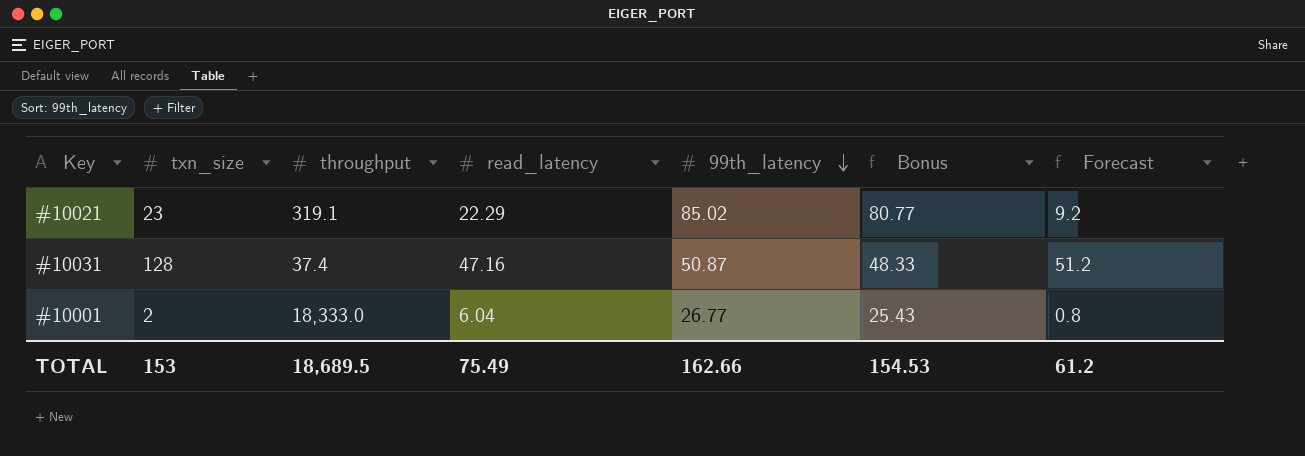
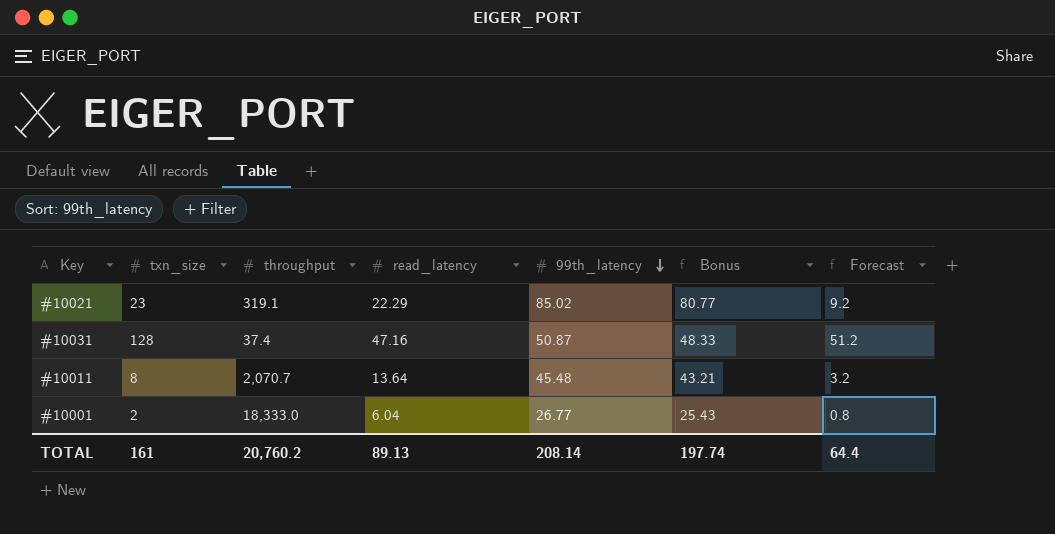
row #10011: none -> 8 | 2,070.7 | 13.64 | 45.48 | 43.21 | 3.2
TOTAL | txn_size: 153 -> 161
TOTAL | throughput: 18,689.5 -> 20,760.2
TOTAL | read_latency: 75.49 -> 89.13
TOTAL | 99th_latency: 162.66 -> 208.14
TOTAL | Bonus: 154.53 -> 197.74
TOTAL | Forecast: 61.2 -> 64.4

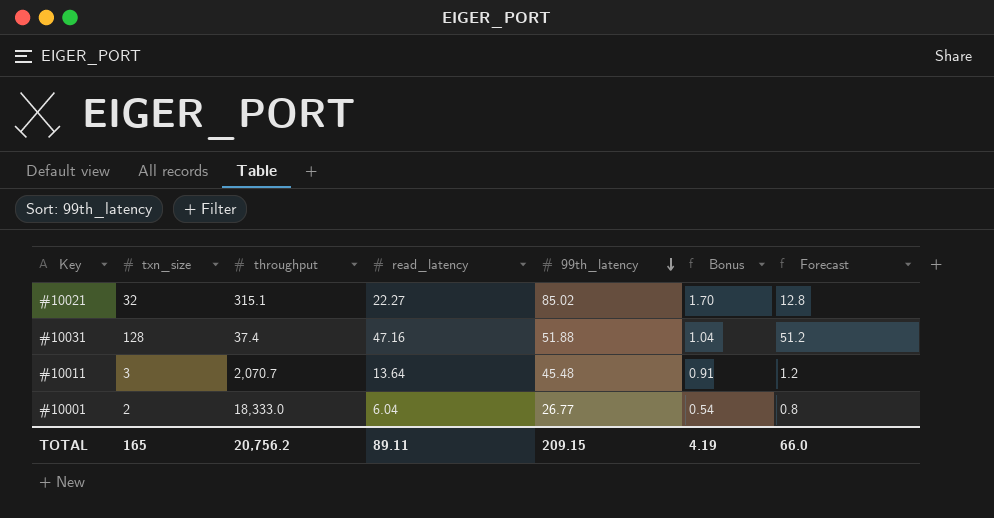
column Bonus | formula: [99th_latency] * 0.95 -> [99th_latency] * 0.02
#10021 | txn_size: 23 -> 32
#10021 | throughput: 319.1 -> 315.1
#10021 | read_latency: 22.29 -> 22.27
#10021 | Forecast: 9.2 -> 12.8
#10031 | 99th_latency: 50.87 -> 51.88
#10011 | txn_size: 8 -> 3
#10011 | Forecast: 3.2 -> 1.2
TOTAL | txn_size: 161 -> 165
TOTAL | throughput: 20,760.2 -> 20,756.2
TOTAL | read_latency: 89.13 -> 89.11
TOTAL | 99th_latency: 208.14 -> 209.15
TOTAL | Bonus: 197.74 -> 4.19
TOTAL | Forecast: 64.4 -> 66.0

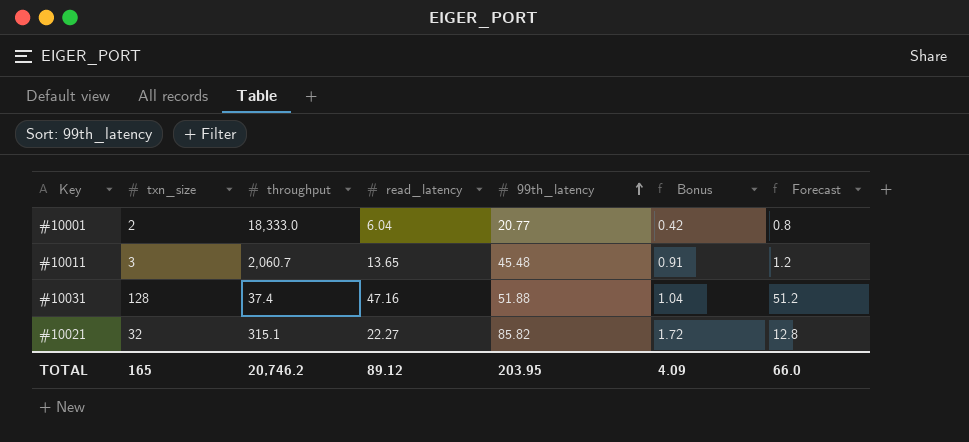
row order: 99th_latency descending -> 99th_latency ascending
#10001 | 99th_latency: 26.77 -> 20.77
#10001 | Bonus: 0.54 -> 0.42
#10011 | throughput: 2,070.7 -> 2,060.7
#10011 | read_latency: 13.64 -> 13.65
#10021 | 99th_latency: 85.02 -> 85.82
#10021 | Bonus: 1.70 -> 1.72
TOTAL | throughput: 20,756.2 -> 20,746.2
TOTAL | read_latency: 89.11 -> 89.12
TOTAL | 99th_latency: 209.15 -> 203.95
TOTAL | Bonus: 4.19 -> 4.09

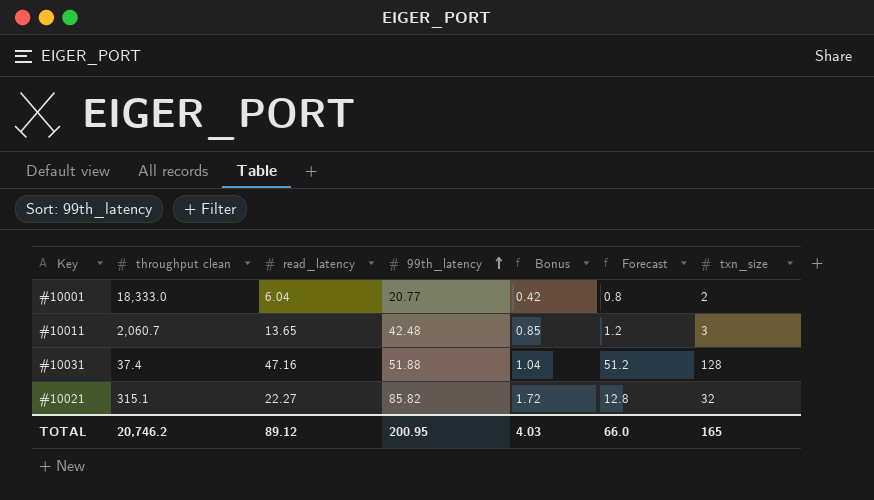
column name: throughput -> throughput clean
column txn_size | position: 2 -> 7
#10011 | 99th_latency: 45.48 -> 42.48
#10011 | Bonus: 0.91 -> 0.85
TOTAL | 99th_latency: 203.95 -> 200.95
TOTAL | Bonus: 4.09 -> 4.03

